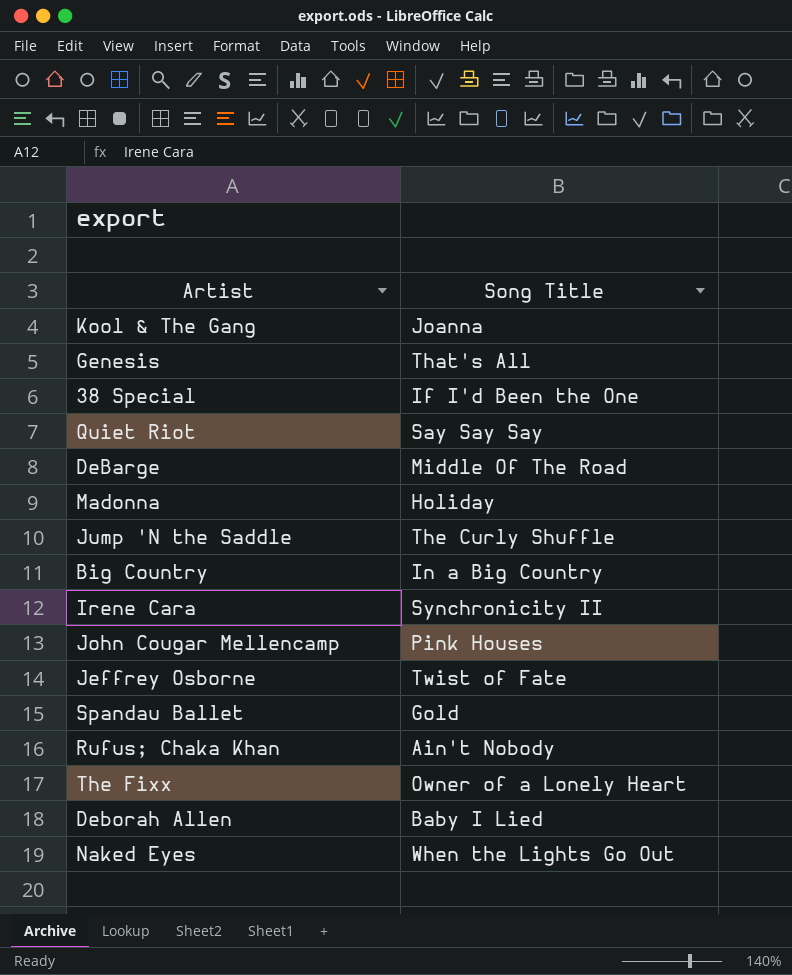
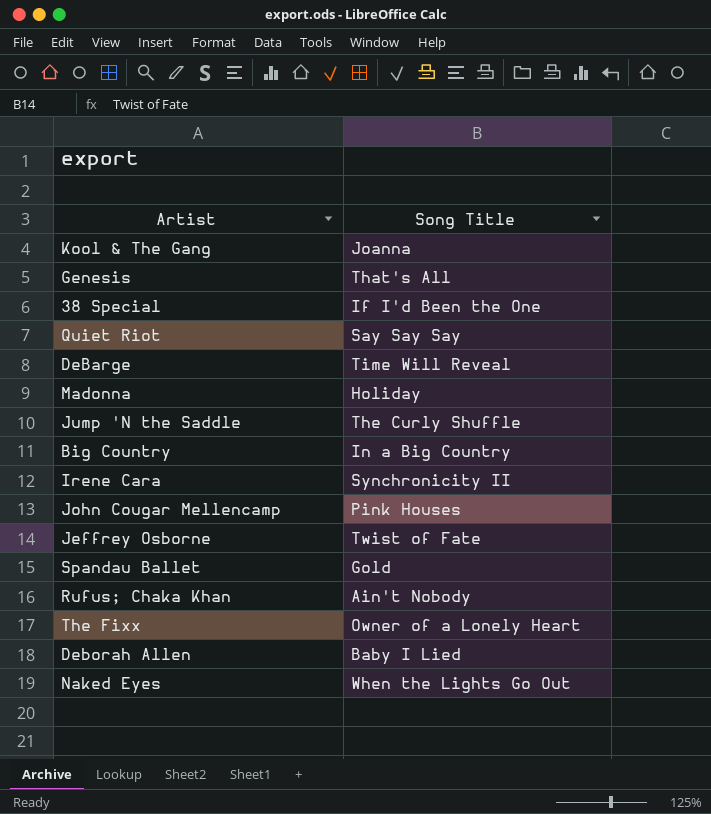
DeBarge | Song Title: Middle Of The Road -> Time Will Reveal

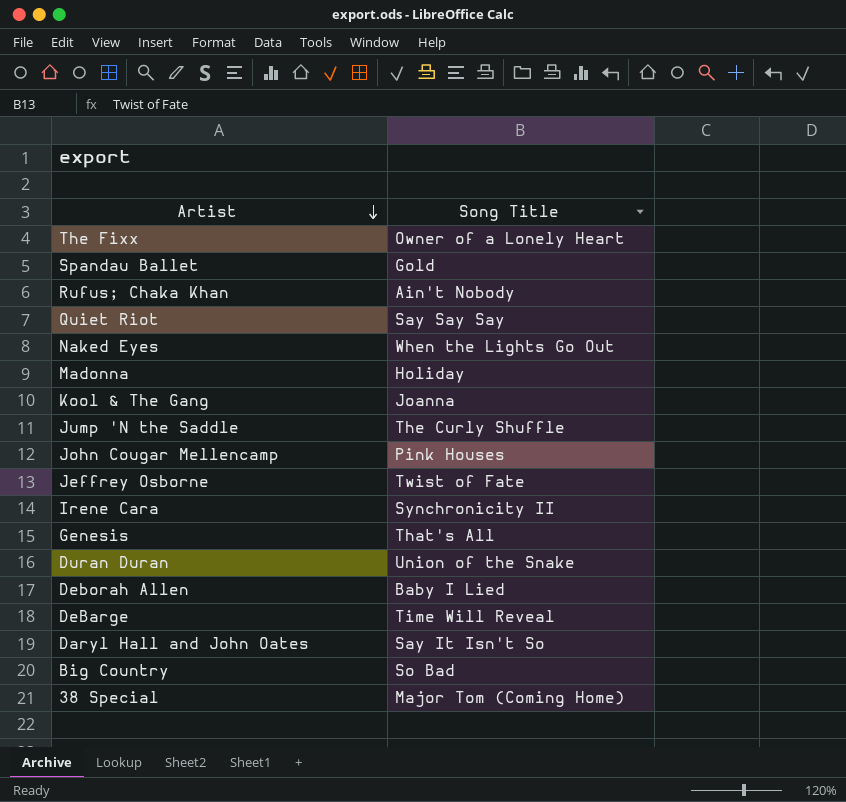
row order: none -> Artist descending
row Duran Duran: none -> Union of the Snake
row Daryl Hall and John Oates: none -> Say It Isn't So
Big Country | Song Title: In a Big Country -> So Bad
38 Special | Song Title: If I'd Been the One -> Major Tom (Coming Home)

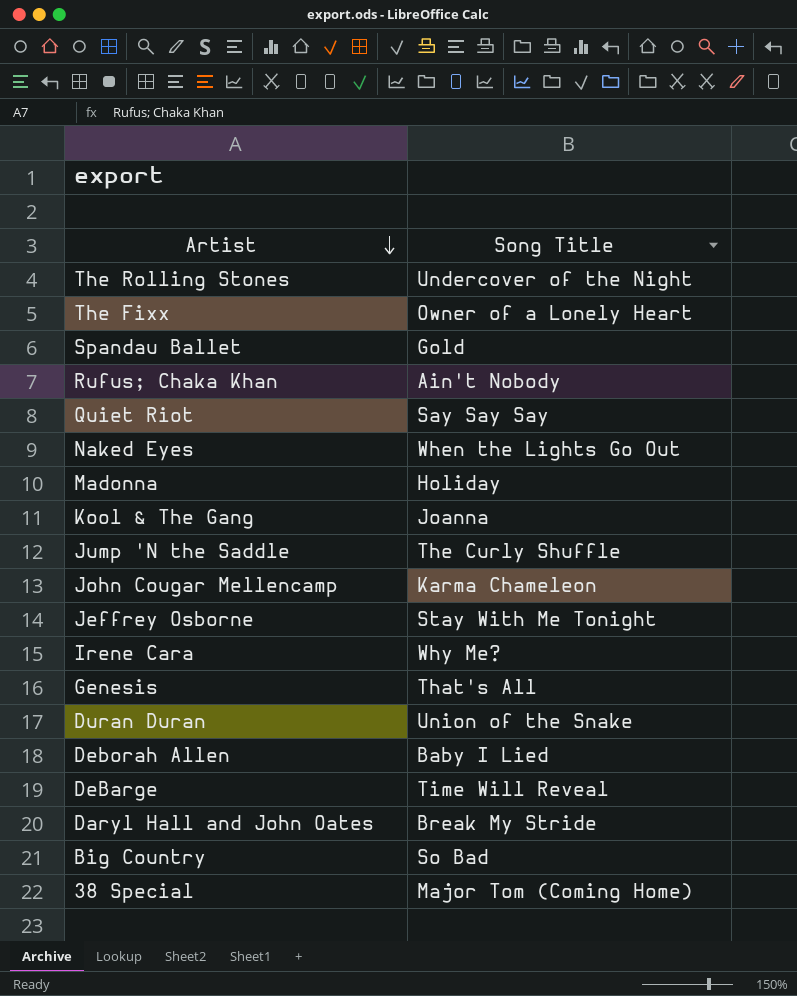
row The Rolling Stones: none -> Undercover of the Night
John Cougar Mellencamp | Song Title: Pink Houses -> Karma Chameleon
Jeffrey Osborne | Song Title: Twist of Fate -> Stay With Me Tonight
Irene Cara | Song Title: Synchronicity II -> Why Me?
Daryl Hall and John Oates | Song Title: Say It Isn't So -> Break My Stride

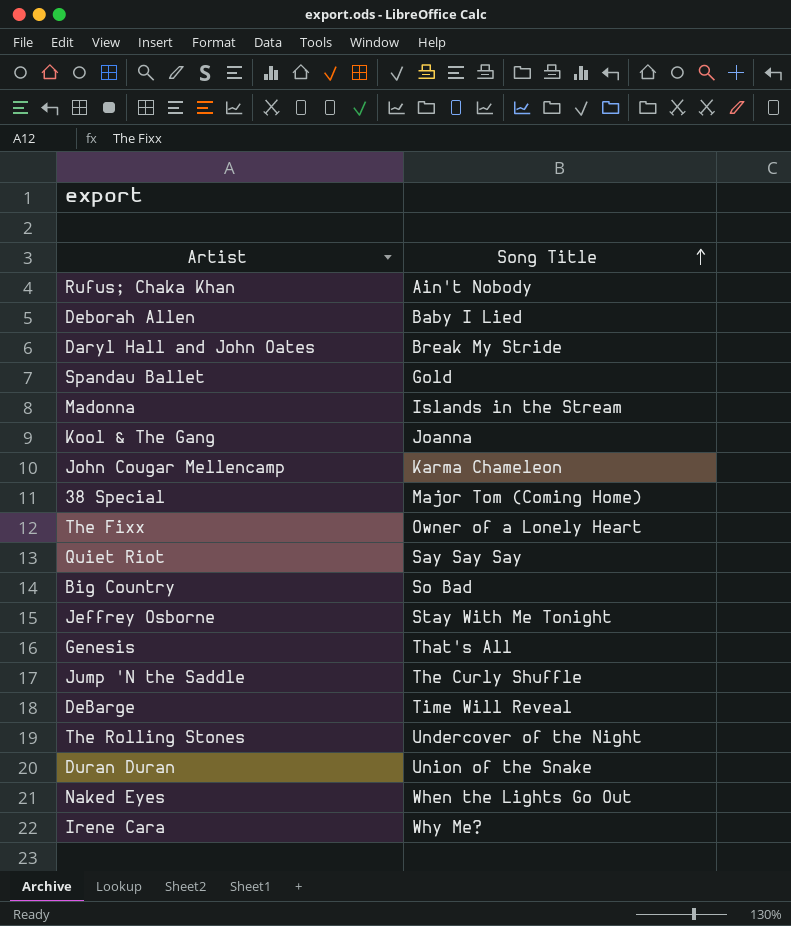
row order: Artist descending -> Song Title ascending
Madonna | Song Title: Holiday -> Islands in the Stream

